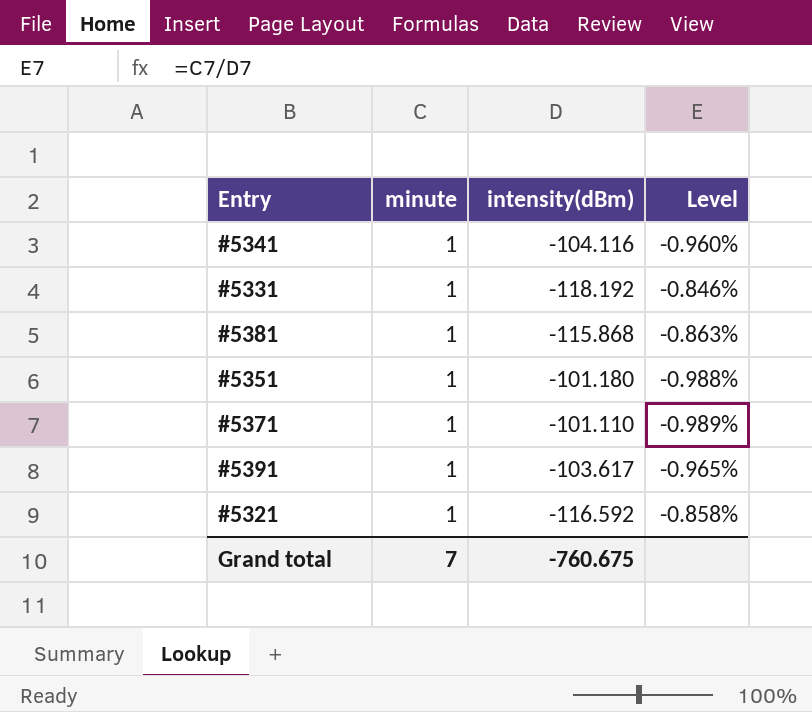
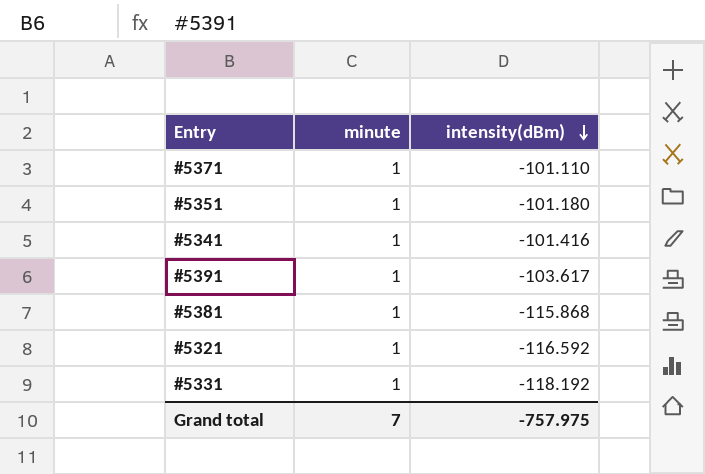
row order: none -> intensity(dBm) descending
column Level | formula: [minute] / [intensity(dBm)] -> none
#5341 | intensity(dBm): -104.116 -> -101.416
Grand total | intensity(dBm): -760.675 -> -757.975

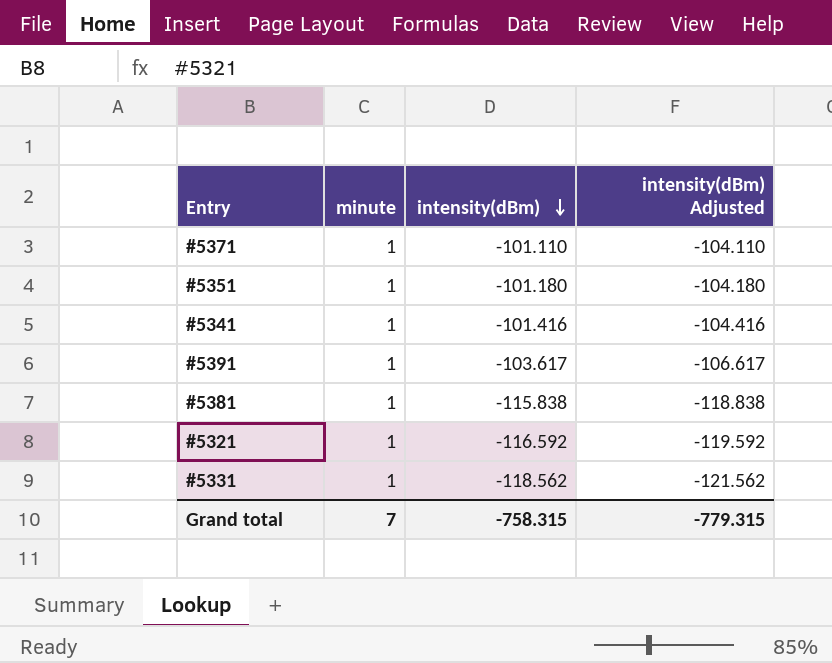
column intensity(dBm) Adjusted | formula: none -> [intensity(dBm)] - 3
#5381 | intensity(dBm): -115.868 -> -115.838
#5331 | intensity(dBm): -118.192 -> -118.562
Grand total | intensity(dBm): -757.975 -> -758.315

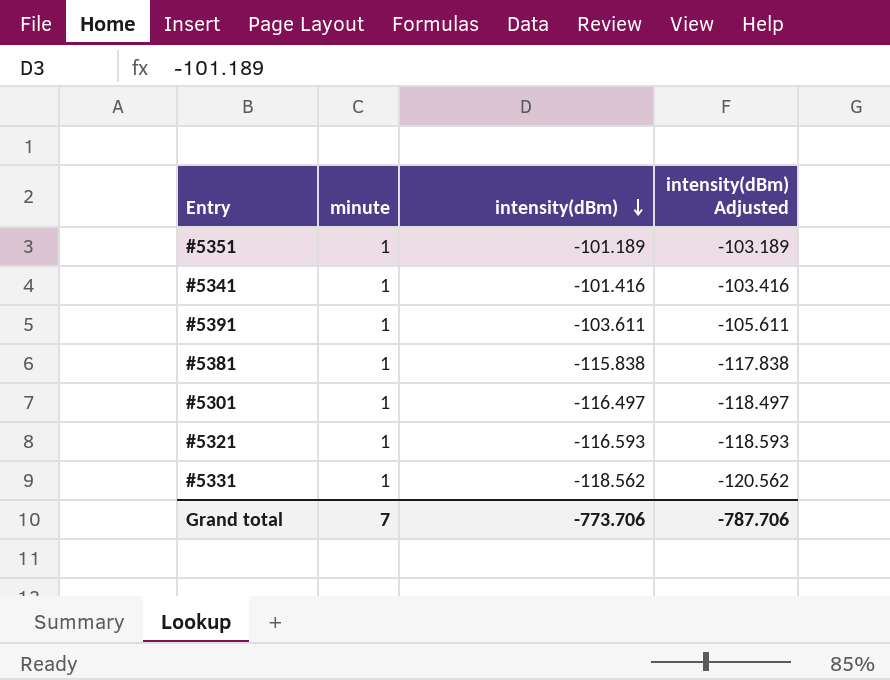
column intensity(dBm) Adjusted | formula: [intensity(dBm)] - 3 -> [intensity(dBm)] - 2
row #5371: 1 | -101.110 | -104.110 -> none
#5351 | intensity(dBm): -101.180 -> -101.189
#5391 | intensity(dBm): -103.617 -> -103.611
row #5301: none -> 1 | -116.497 | -118.497
#5321 | intensity(dBm): -116.592 -> -116.593
Grand total | intensity(dBm): -758.315 -> -773.706
Grand total | intensity(dBm) Adjusted: -779.315 -> -787.706

